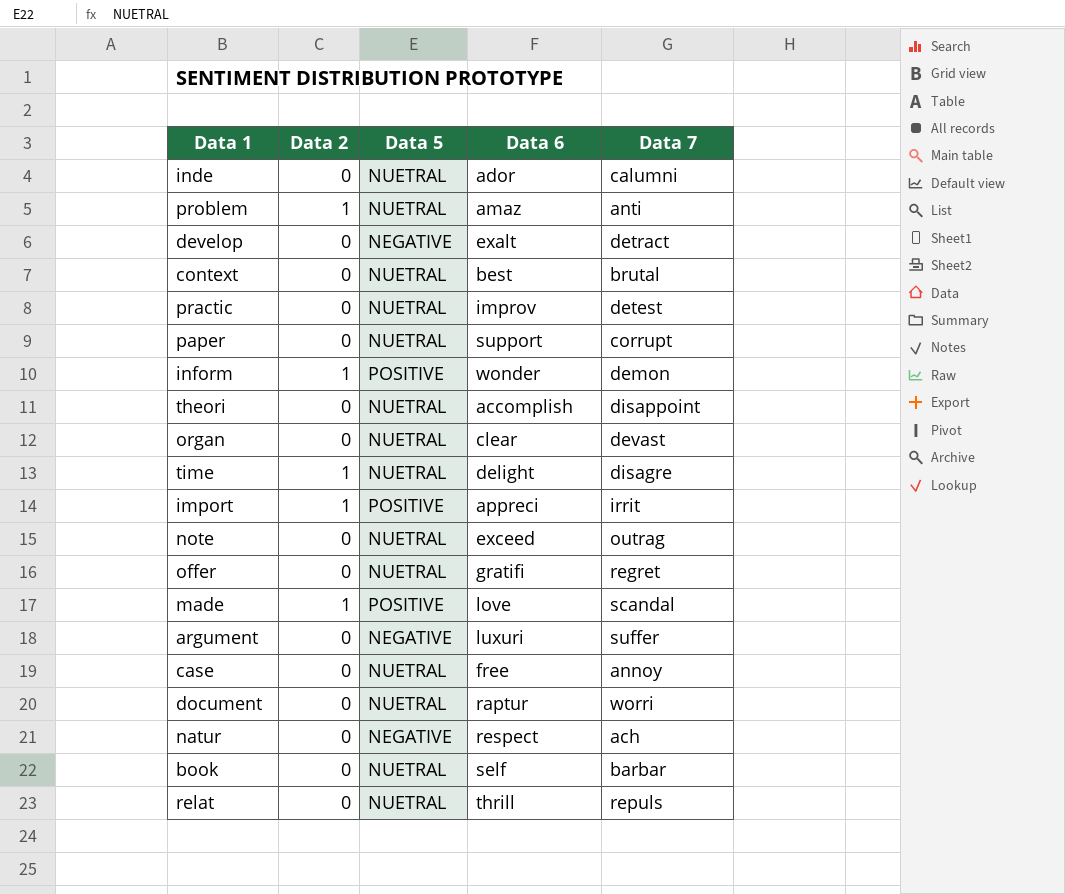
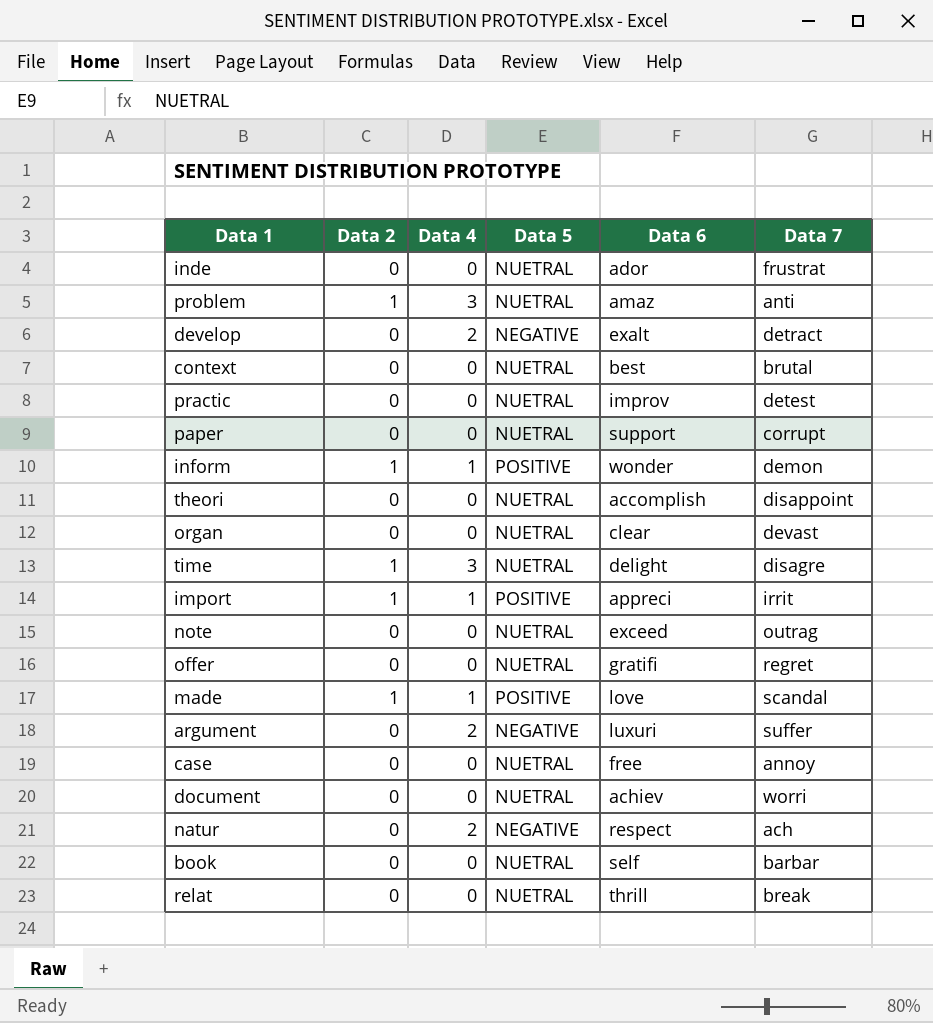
column Data 4 | position: none -> 3
inde | Data 7: calumni -> frustrat
document | Data 6: raptur -> achiev
relat | Data 7: repuls -> break

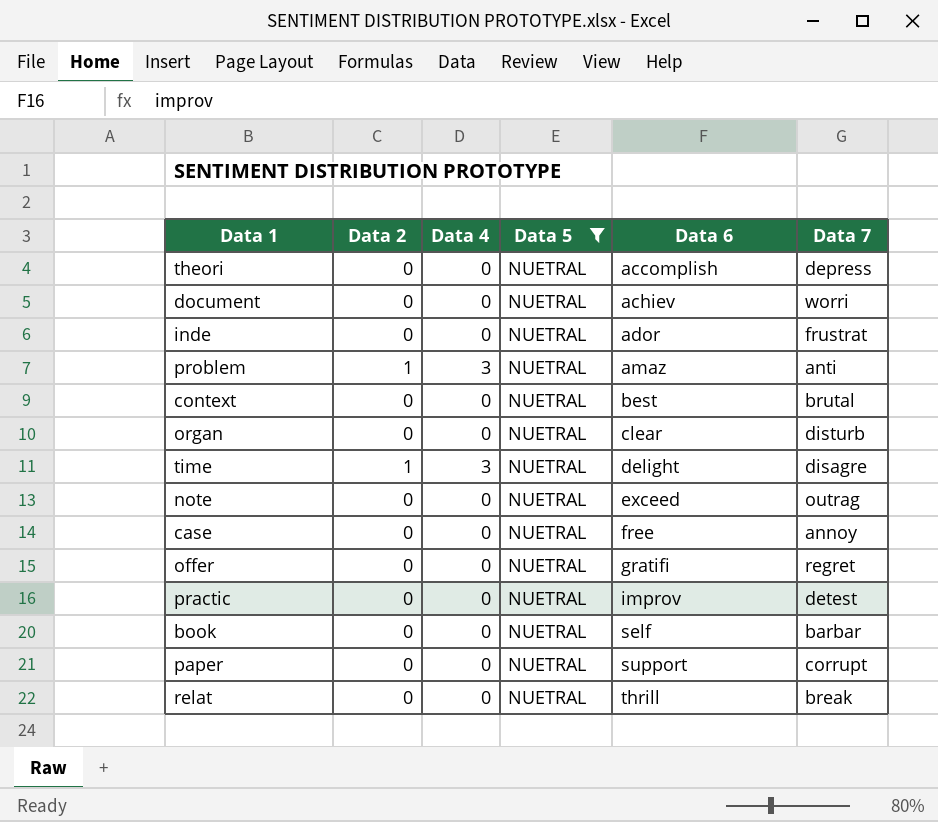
filter: none -> Data 5 = NUETRAL
row order: none -> Data 6 ascending
theori | Data 7: disappoint -> depress
organ | Data 7: devast -> disturb

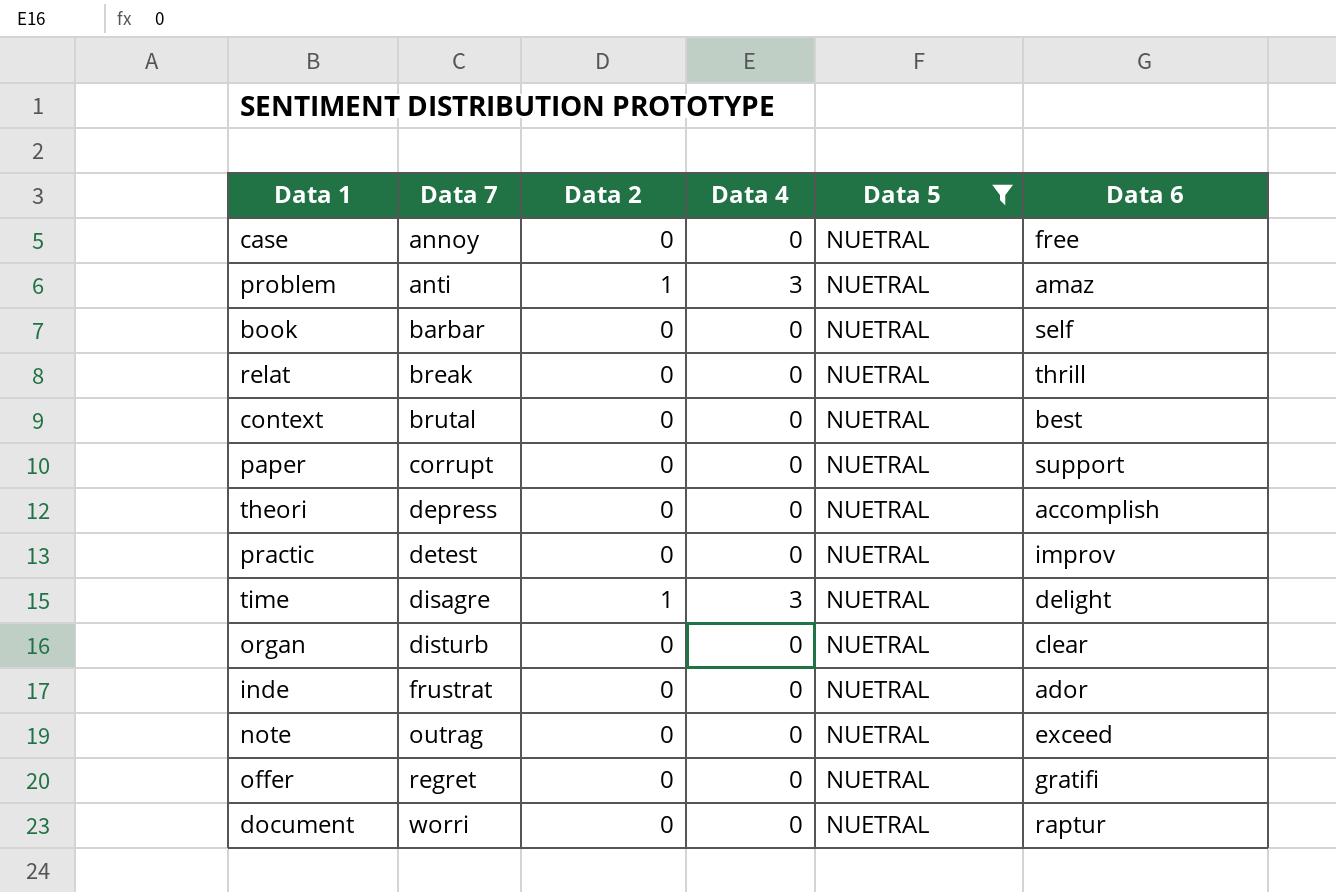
row order: Data 6 ascending -> Data 7 ascending
column Data 7 | position: 6 -> 2
document | Data 6: achiev -> raptur

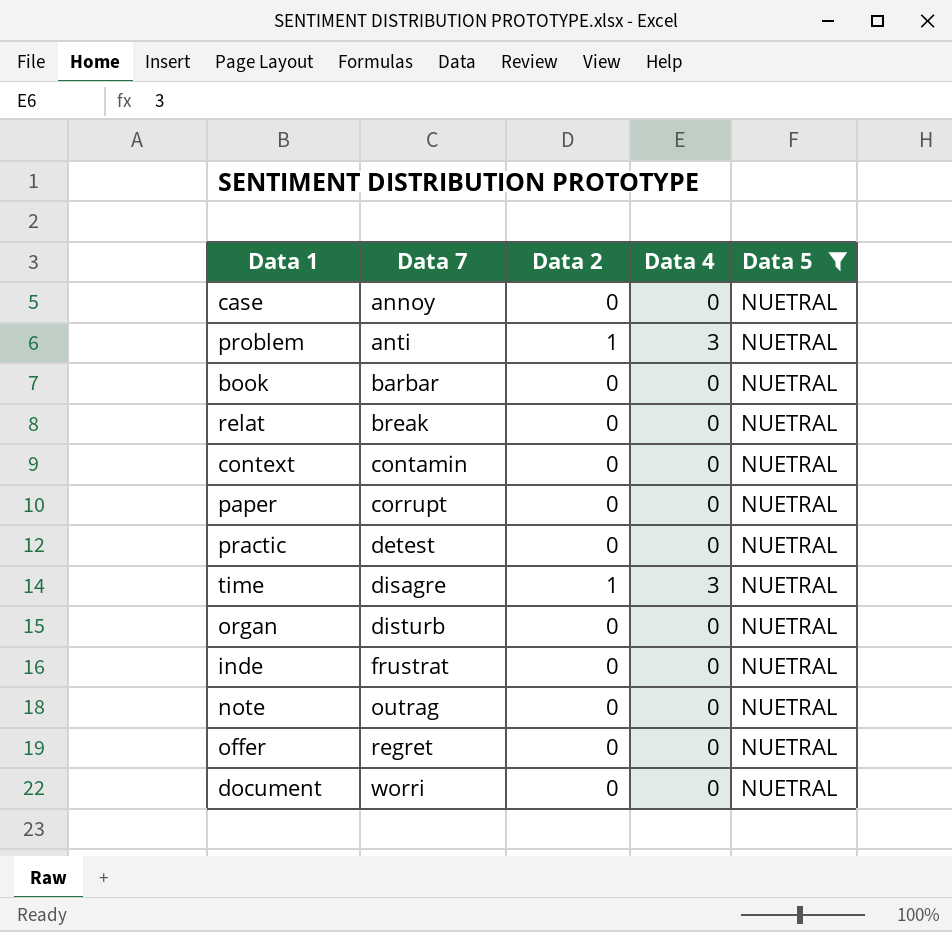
column Data 6 | position: 6 -> none
row theori: depress | 0 | 0 | NUETRAL | accomplish -> none
context | Data 7: brutal -> contamin

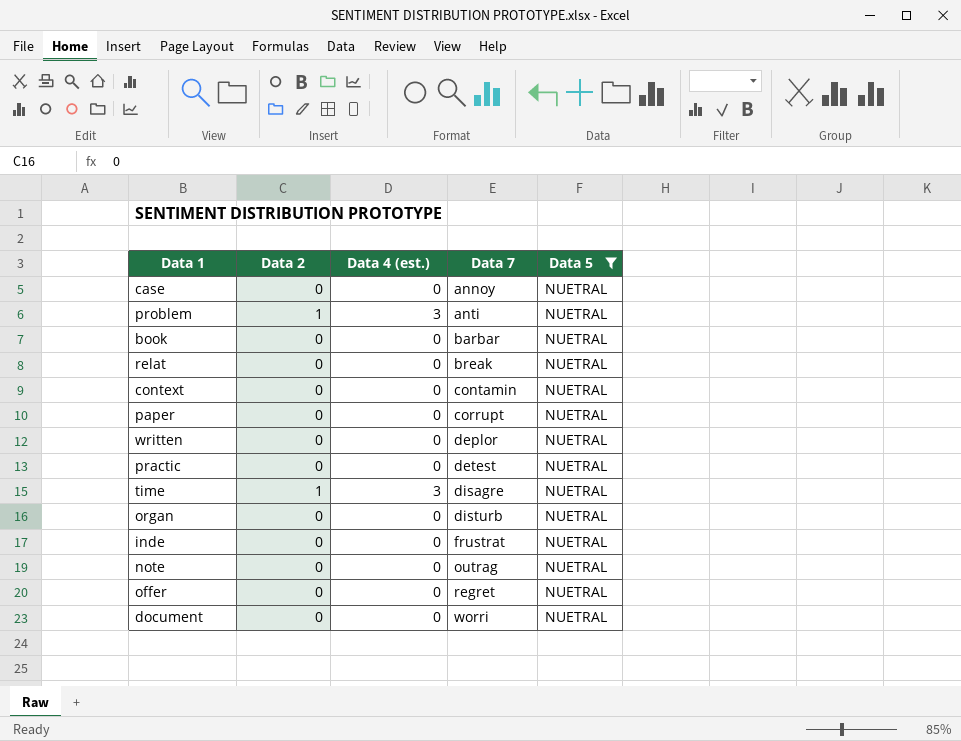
column name: Data 4 -> Data 4 (est.)
column Data 7 | position: 2 -> 4
row written: none -> 0 | 0 | deplor | NUETRAL

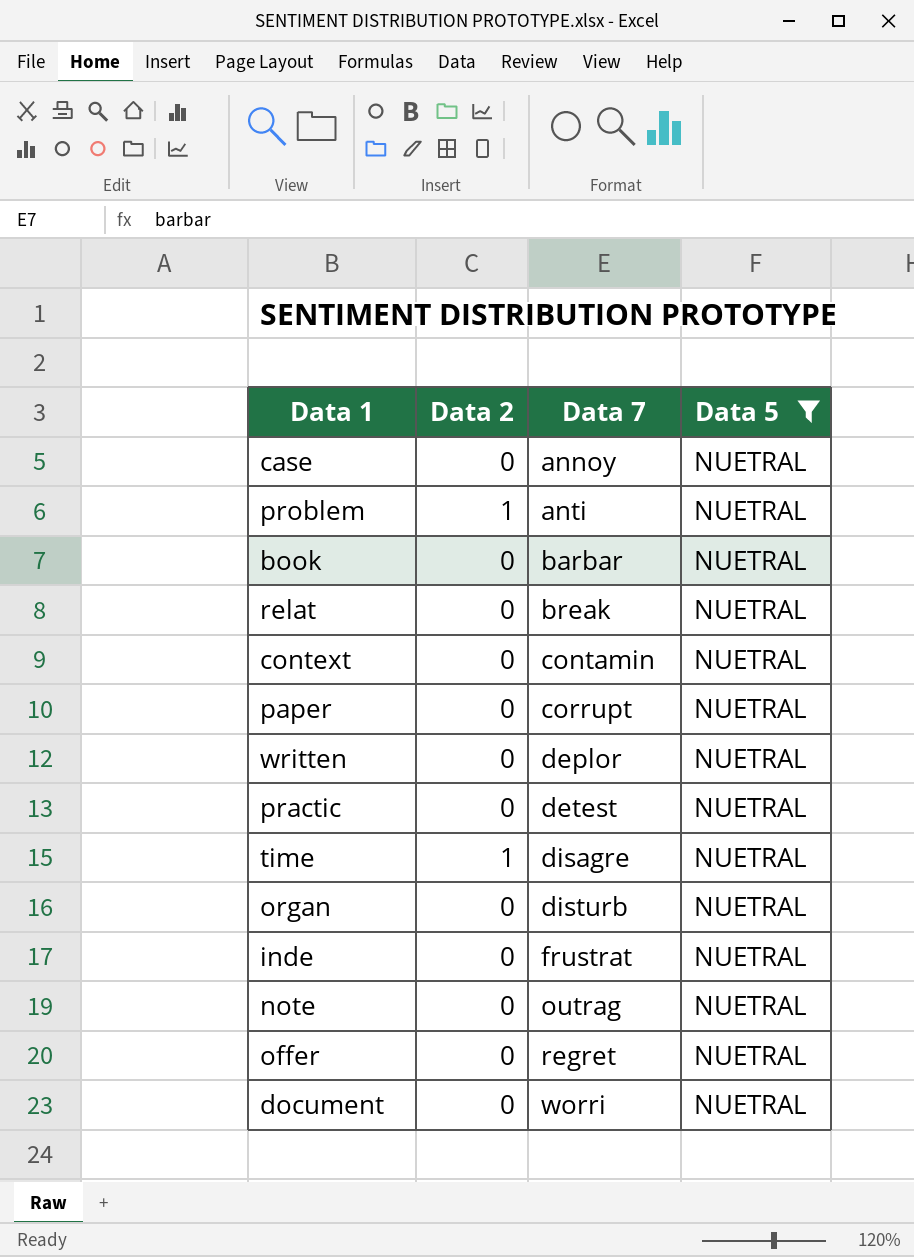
column Data 4 (est.) | position: 3 -> none

